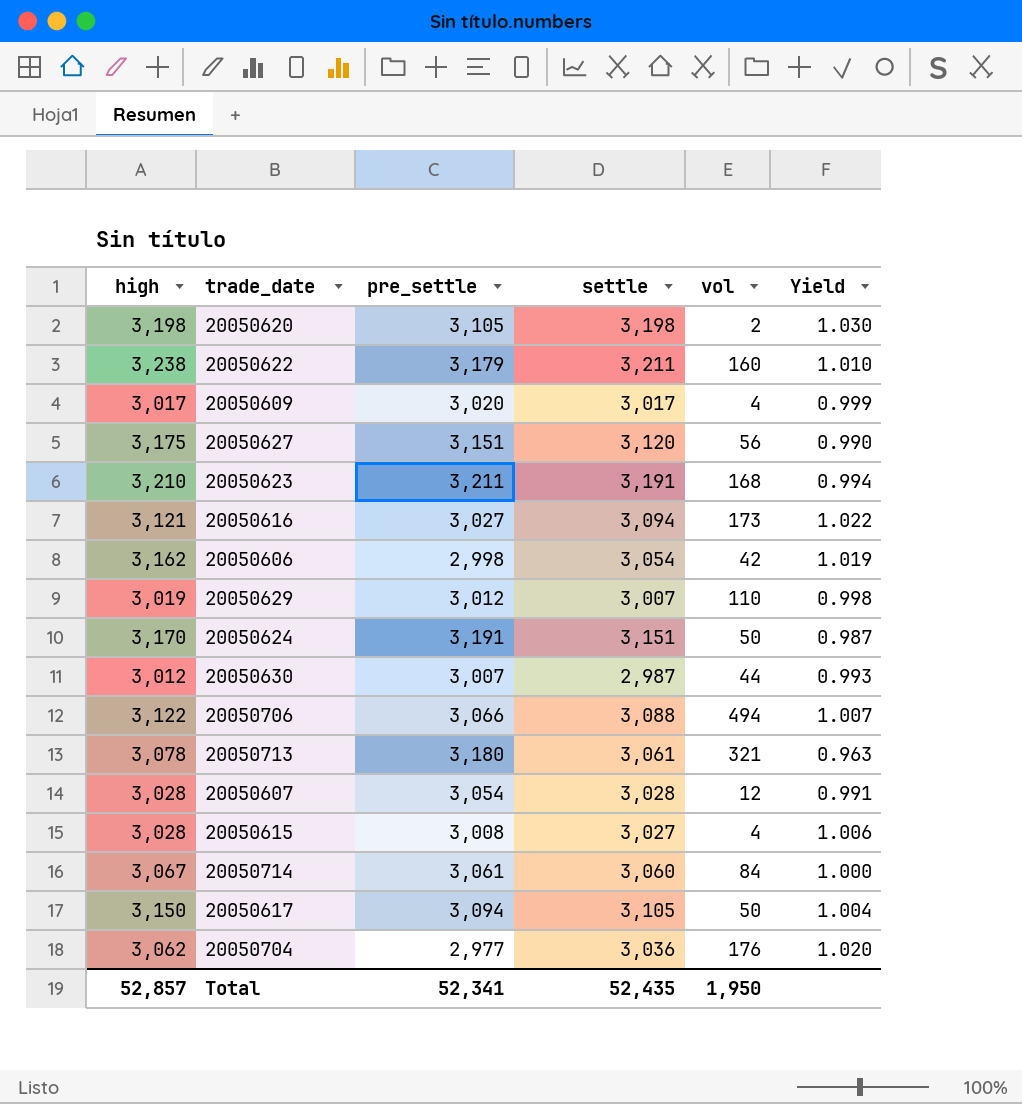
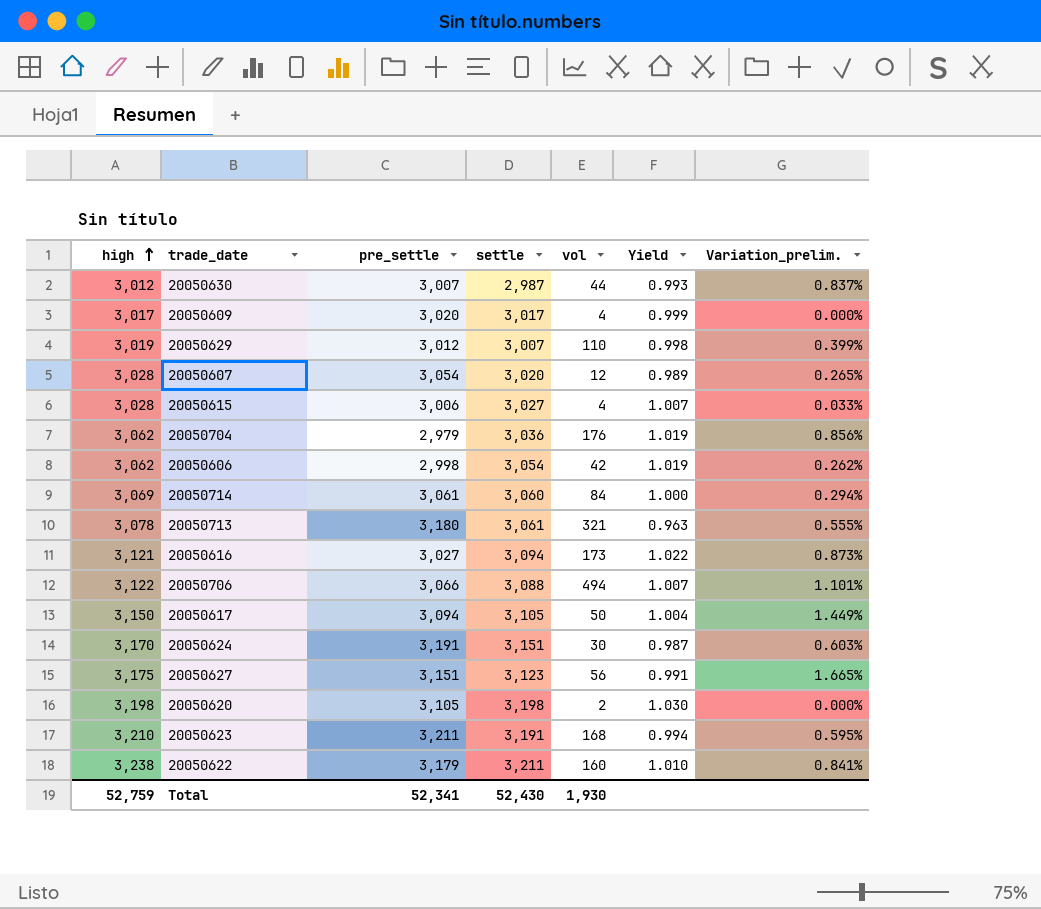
row order: none -> high ascending
column Variation_prelim. | formula: none -> ([high] - [settle]) / [settle]
20050607 | settle: 3,028 -> 3,020
20050607 | Yield: 0.991 -> 0.989
20050615 | pre_settle: 3,008 -> 3,006
20050615 | Yield: 1.006 -> 1.007
20050704 | pre_settle: 2,977 -> 2,979
20050704 | Yield: 1.020 -> 1.019
20050606 | high: 3,162 -> 3,062
20050714 | high: 3,067 -> 3,069
20050624 | vol: 50 -> 30
20050627 | settle: 3,120 -> 3,123
20050627 | Yield: 0.990 -> 0.991
Total | high: 52,857 -> 52,759
Total | settle: 52,435 -> 52,430
Total | vol: 1,950 -> 1,930

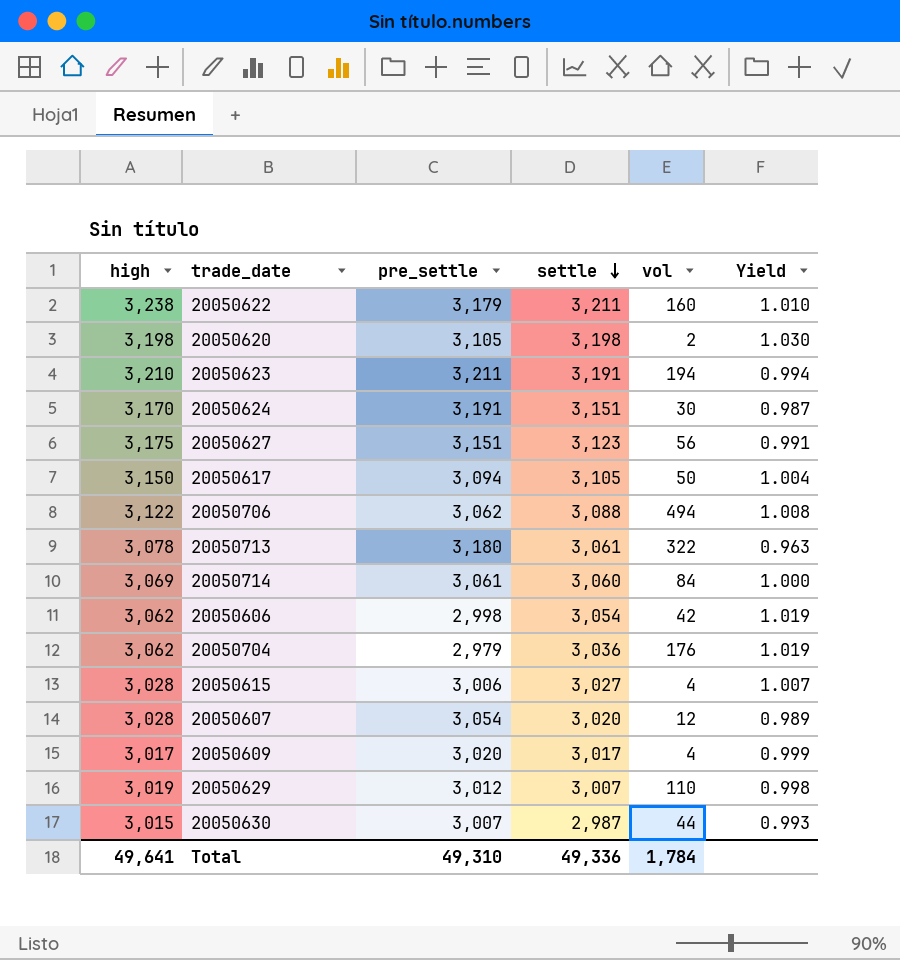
row order: high ascending -> settle descending
column Variation_prelim. | formula: ([high] - [settle]) / [settle] -> none
row 20050616: 3,121 | 3,027 | 3,094 | 173 | 1.022 | 0.873% -> none
20050623 | vol: 168 -> 194
20050706 | pre_settle: 3,066 -> 3,062
20050706 | Yield: 1.007 -> 1.008
20050713 | vol: 321 -> 322
20050630 | high: 3,012 -> 3,015
Total | high: 52,759 -> 49,641
Total | pre_settle: 52,341 -> 49,310
Total | settle: 52,430 -> 49,336
Total | vol: 1,930 -> 1,784

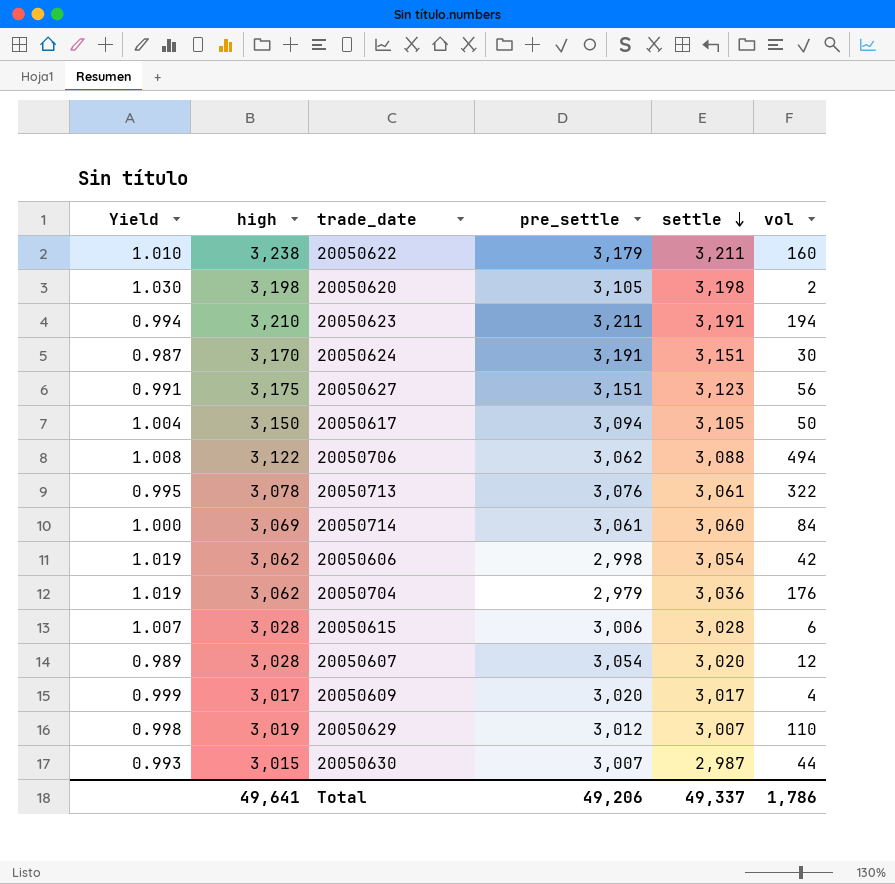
column Yield | position: 6 -> 1
20050713 | Yield: 0.963 -> 0.995
20050713 | pre_settle: 3,180 -> 3,076
20050615 | settle: 3,027 -> 3,028
20050615 | vol: 4 -> 6
Total | pre_settle: 49,310 -> 49,206
Total | settle: 49,336 -> 49,337
Total | vol: 1,784 -> 1,786

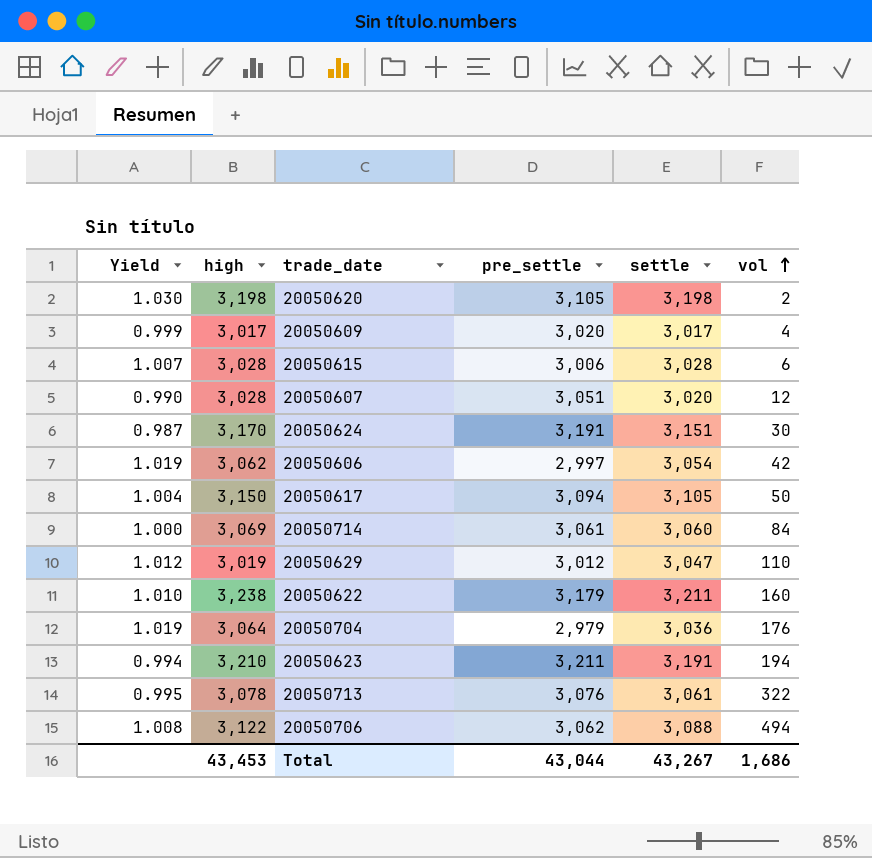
row order: settle descending -> vol ascending
row 20050627: 0.991 | 3,175 | 3,151 | 3,123 | 56 -> none
row 20050630: 0.993 | 3,015 | 3,007 | 2,987 | 44 -> none
20050607 | Yield: 0.989 -> 0.990
20050607 | pre_settle: 3,054 -> 3,051
20050606 | pre_settle: 2,998 -> 2,997
20050629 | Yield: 0.998 -> 1.012
20050629 | settle: 3,007 -> 3,047
20050704 | high: 3,062 -> 3,064
Total | high: 49,641 -> 43,453
Total | pre_settle: 49,206 -> 43,044
Total | settle: 49,337 -> 43,267
Total | vol: 1,786 -> 1,686

